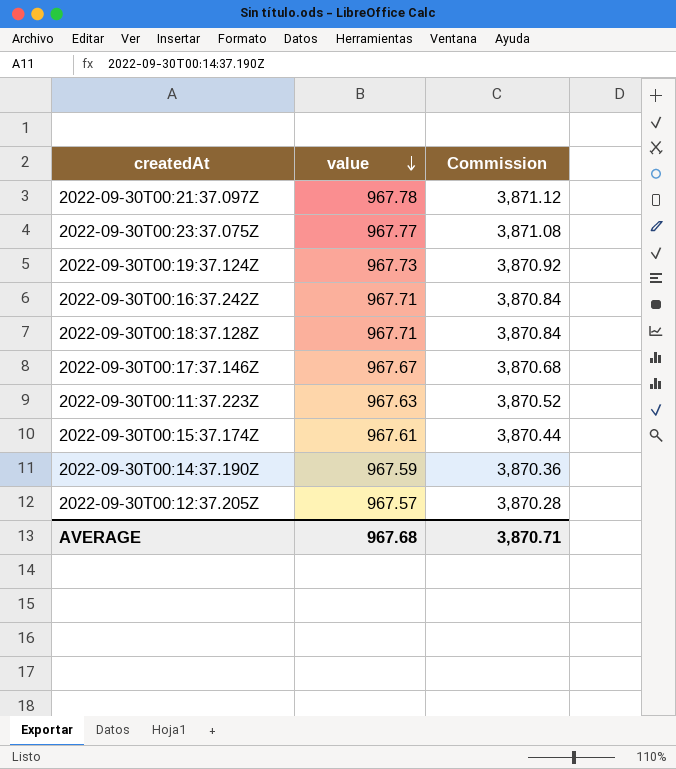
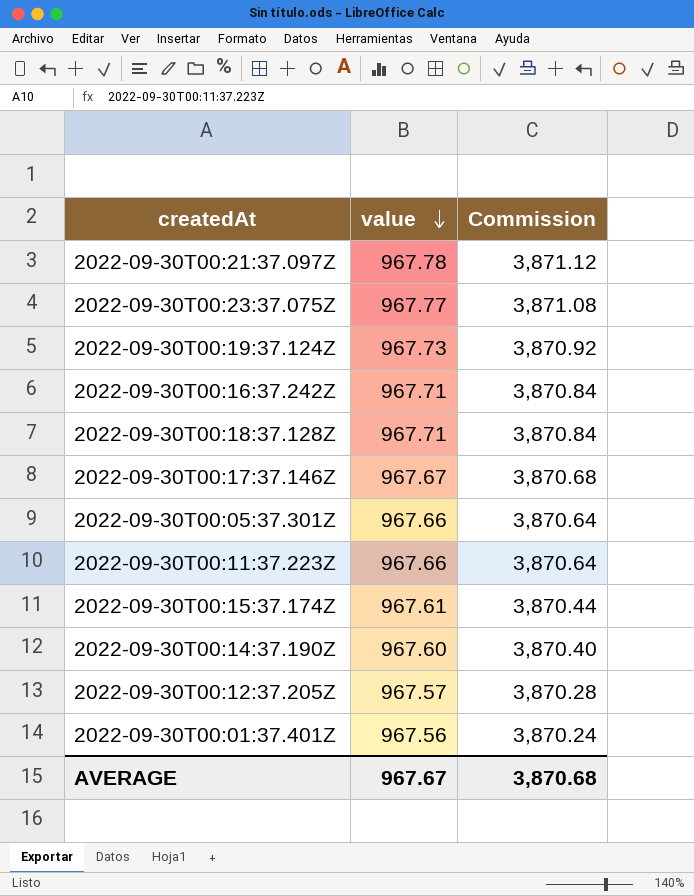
row 2022-09-30T00:05:37.301Z: none -> 967.66 | 3,870.64
2022-09-30T00:11:37.223Z | value: 967.63 -> 967.66
2022-09-30T00:11:37.223Z | Commission: 3,870.52 -> 3,870.64
2022-09-30T00:14:37.190Z | value: 967.59 -> 967.60
2022-09-30T00:14:37.190Z | Commission: 3,870.36 -> 3,870.40
row 2022-09-30T00:01:37.401Z: none -> 967.56 | 3,870.24
AVERAGE | value: 967.68 -> 967.67
AVERAGE | Commission: 3,870.71 -> 3,870.68

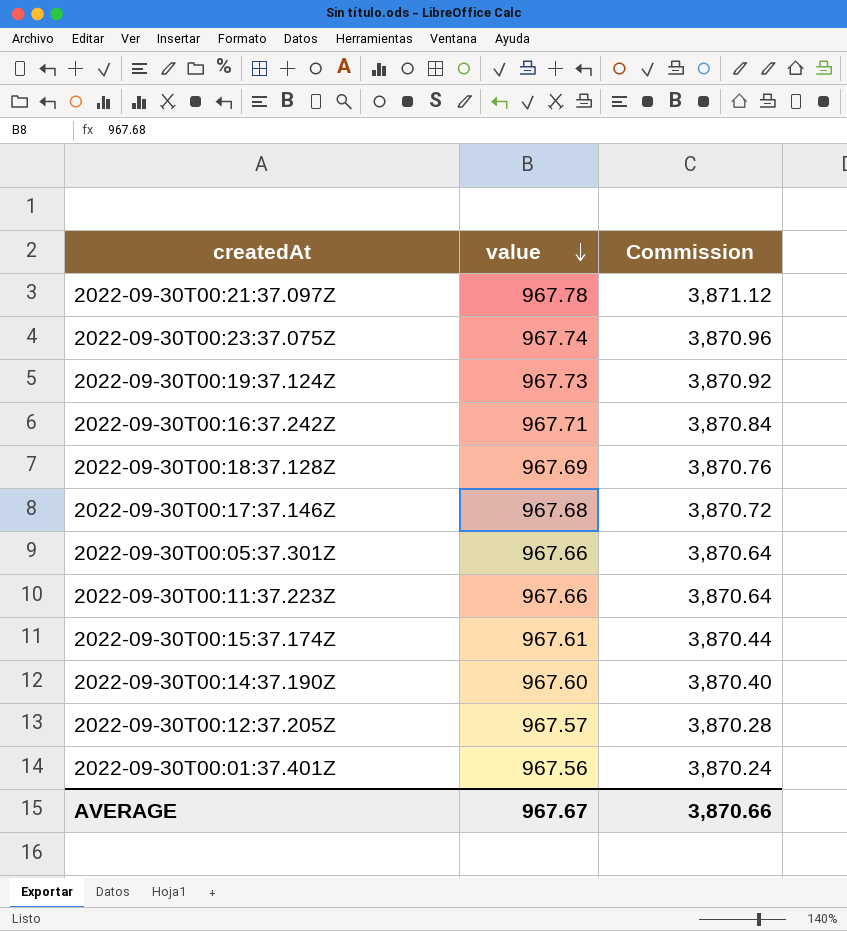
2022-09-30T00:23:37.075Z | value: 967.77 -> 967.74
2022-09-30T00:23:37.075Z | Commission: 3,871.08 -> 3,870.96
2022-09-30T00:18:37.128Z | value: 967.71 -> 967.69
2022-09-30T00:18:37.128Z | Commission: 3,870.84 -> 3,870.76
2022-09-30T00:17:37.146Z | value: 967.67 -> 967.68
2022-09-30T00:17:37.146Z | Commission: 3,870.68 -> 3,870.72
AVERAGE | Commission: 3,870.68 -> 3,870.66

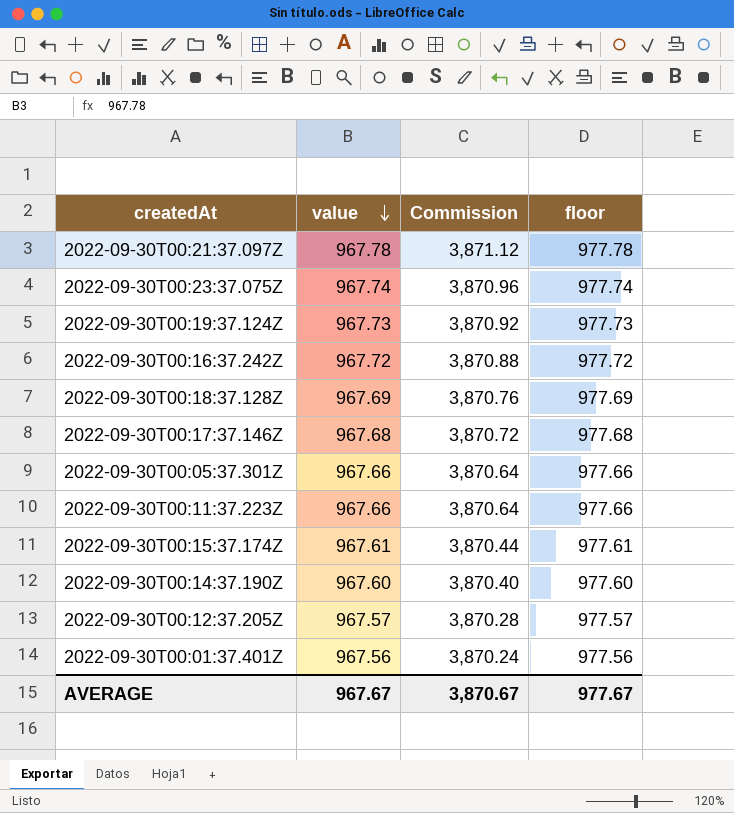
column floor | formula: none -> [value] + 10
2022-09-30T00:16:37.242Z | value: 967.71 -> 967.72
2022-09-30T00:16:37.242Z | Commission: 3,870.84 -> 3,870.88
AVERAGE | Commission: 3,870.66 -> 3,870.67

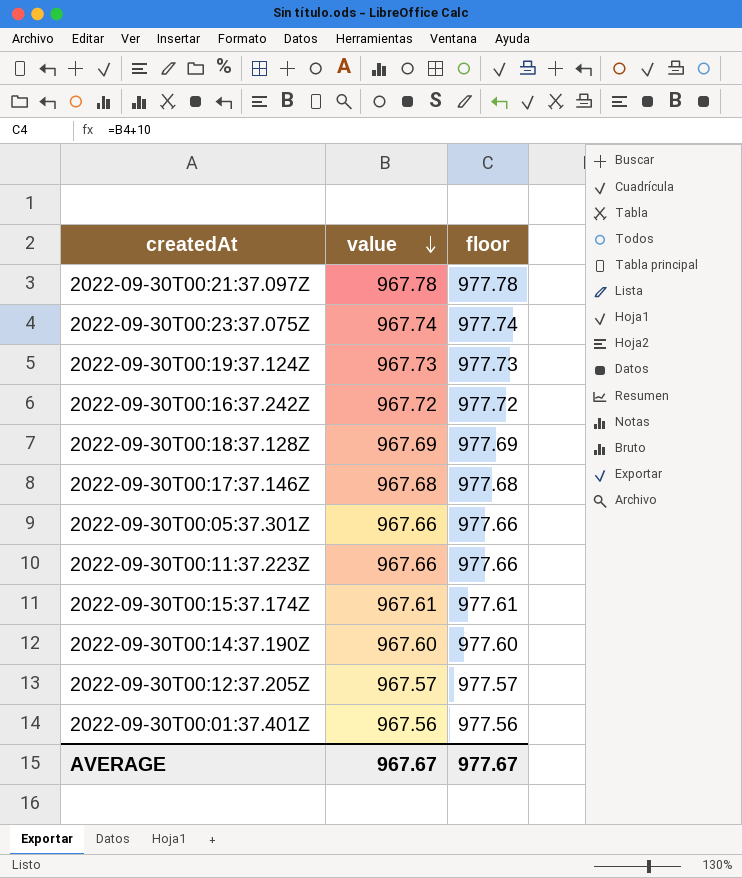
column Commission | formula: [value] * 4 -> none

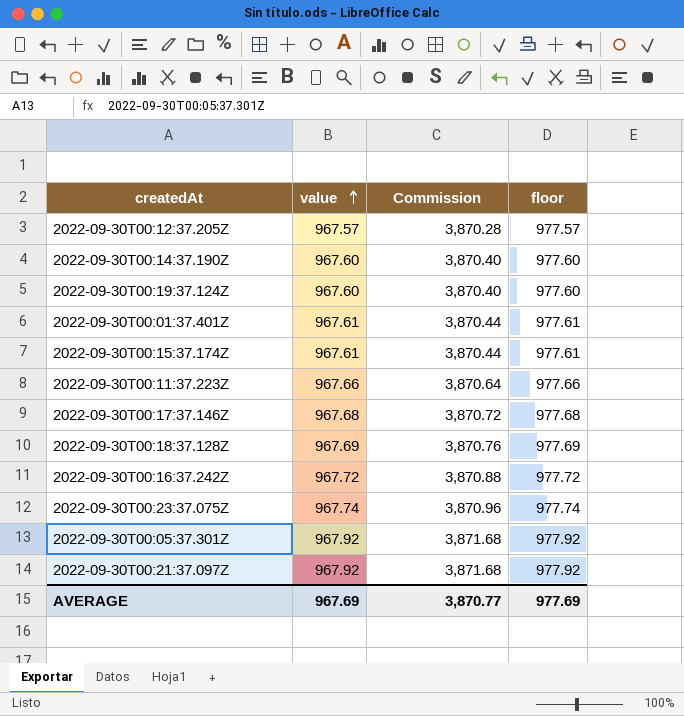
row order: value descending -> value ascending
column Commission | formula: none -> [value] * 4
2022-09-30T00:19:37.124Z | value: 967.73 -> 967.60
2022-09-30T00:19:37.124Z | floor: 977.73 -> 977.60
2022-09-30T00:01:37.401Z | value: 967.56 -> 967.61
2022-09-30T00:01:37.401Z | floor: 977.56 -> 977.61
2022-09-30T00:05:37.301Z | value: 967.66 -> 967.92
2022-09-30T00:05:37.301Z | floor: 977.66 -> 977.92
2022-09-30T00:21:37.097Z | value: 967.78 -> 967.92
2022-09-30T00:21:37.097Z | floor: 977.78 -> 977.92
AVERAGE | value: 967.67 -> 967.69
AVERAGE | floor: 977.67 -> 977.69

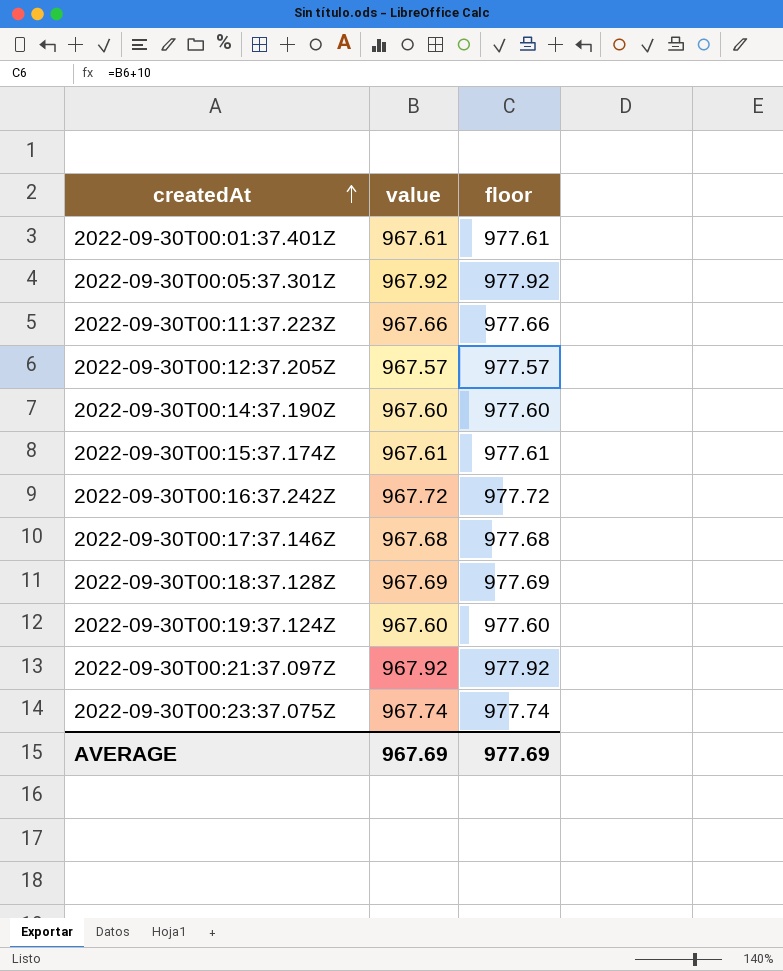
row order: value ascending -> createdAt ascending
column Commission | formula: [value] * 4 -> none

